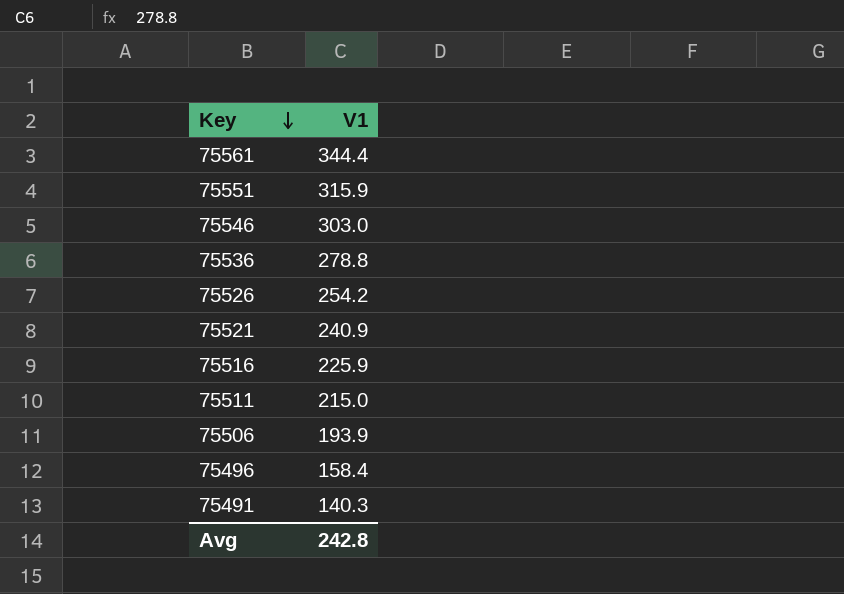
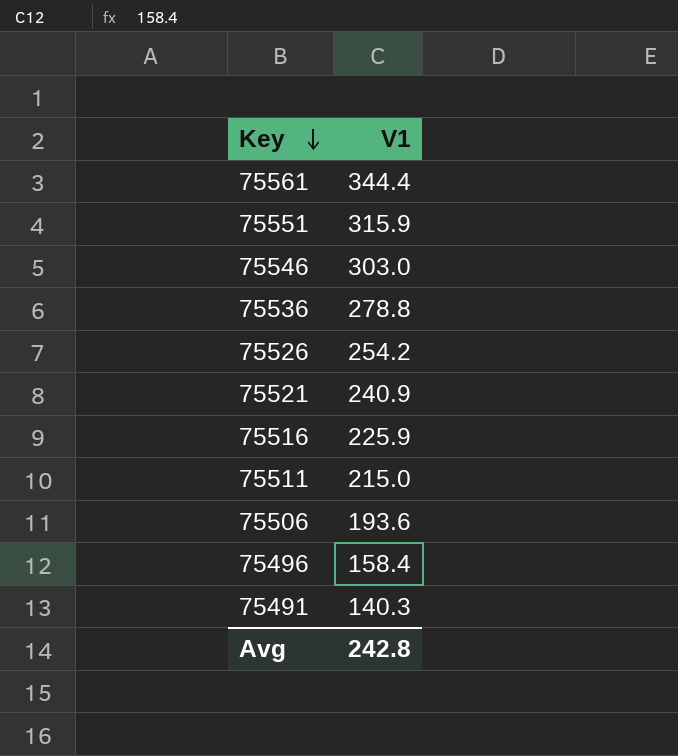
75506 | V1: 193.9 -> 193.6

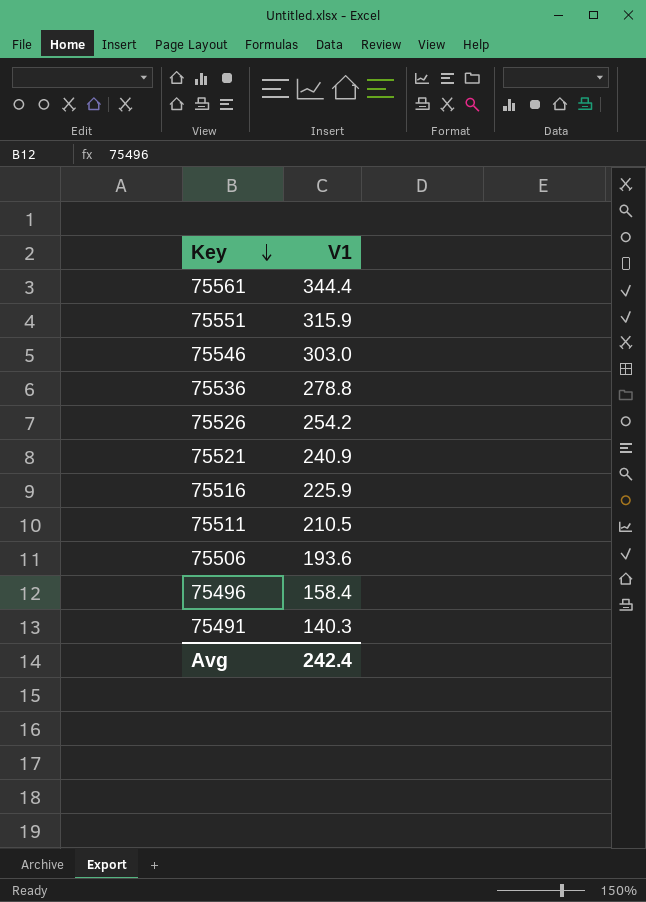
75511 | V1: 215.0 -> 210.5
Avg | V1: 242.8 -> 242.4

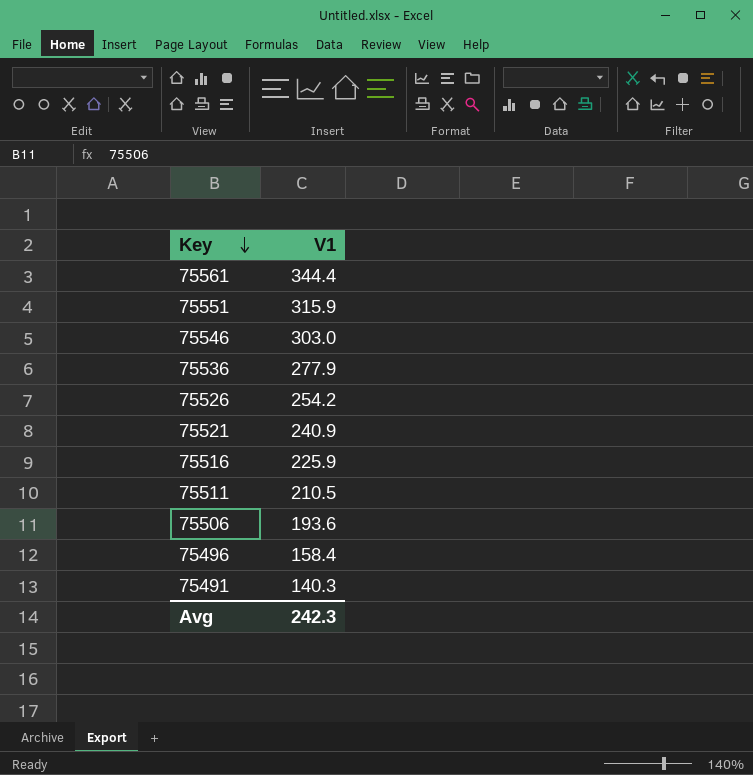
75536 | V1: 278.8 -> 277.9
Avg | V1: 242.4 -> 242.3

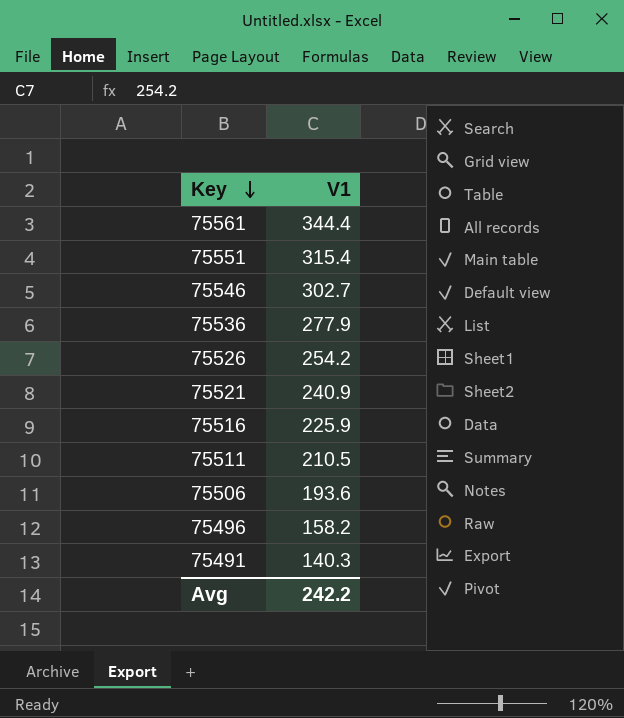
75551 | V1: 315.9 -> 315.4
75546 | V1: 303.0 -> 302.7
75496 | V1: 158.4 -> 158.2
Avg | V1: 242.3 -> 242.2

